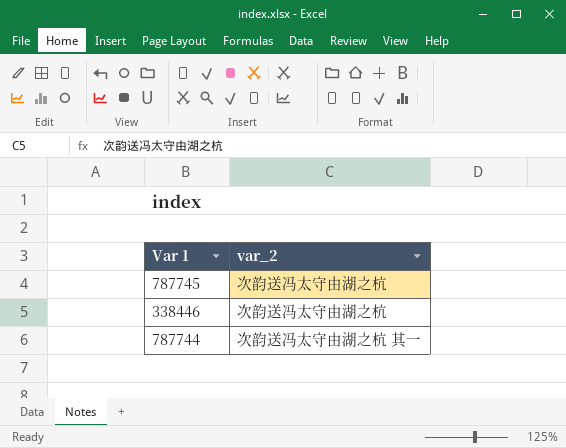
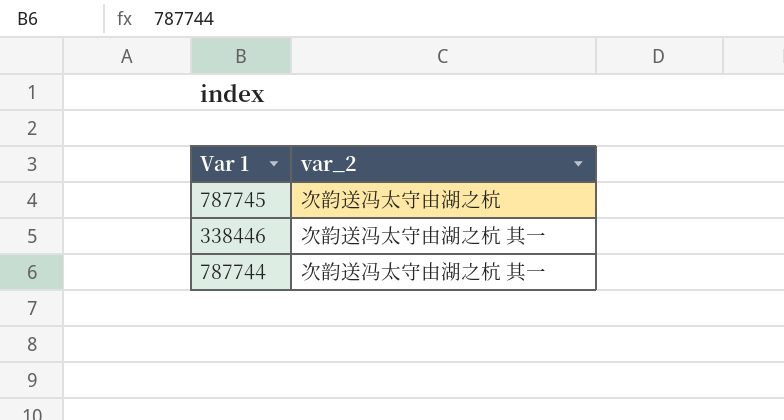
338446 | var_2: 次韵送冯太守由湖之杭 -> 次韵送冯太守由湖之杭 其一

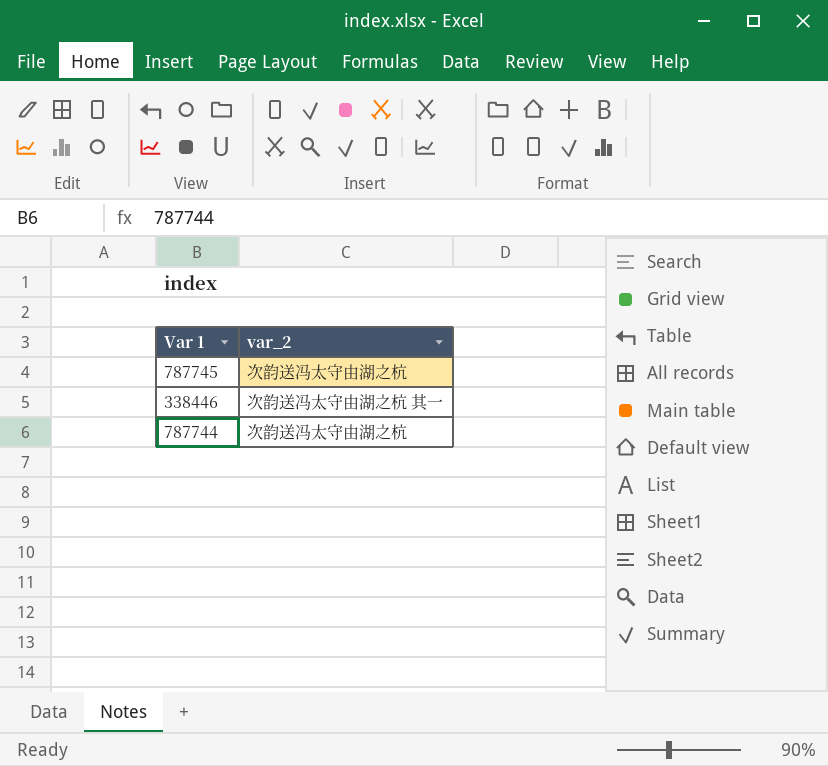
787744 | var_2: 次韵送冯太守由湖之杭 其一 -> 次韵送冯太守由湖之杭

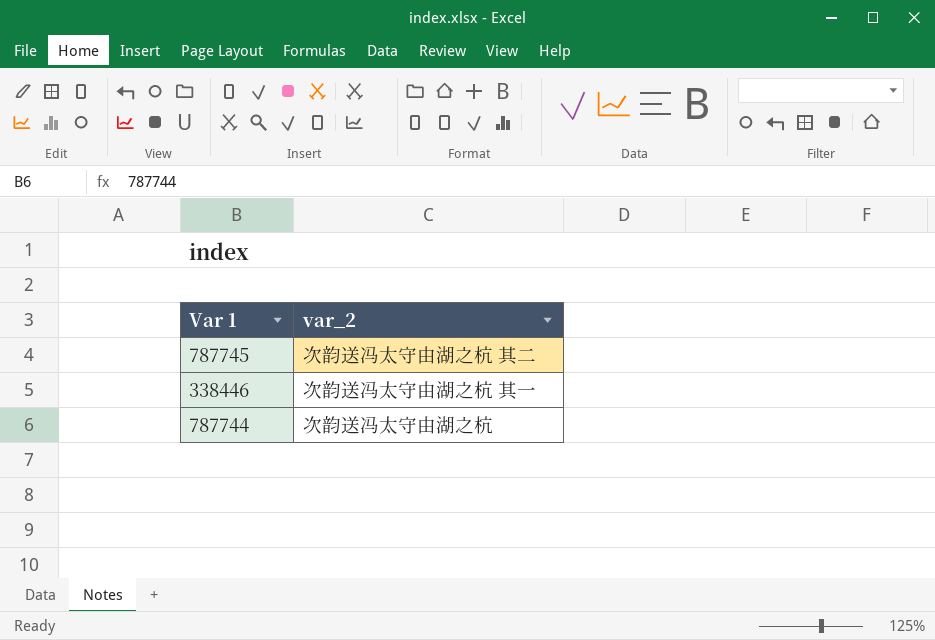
787745 | var_2: 次韵送冯太守由湖之杭 -> 次韵送冯太守由湖之杭 其二

